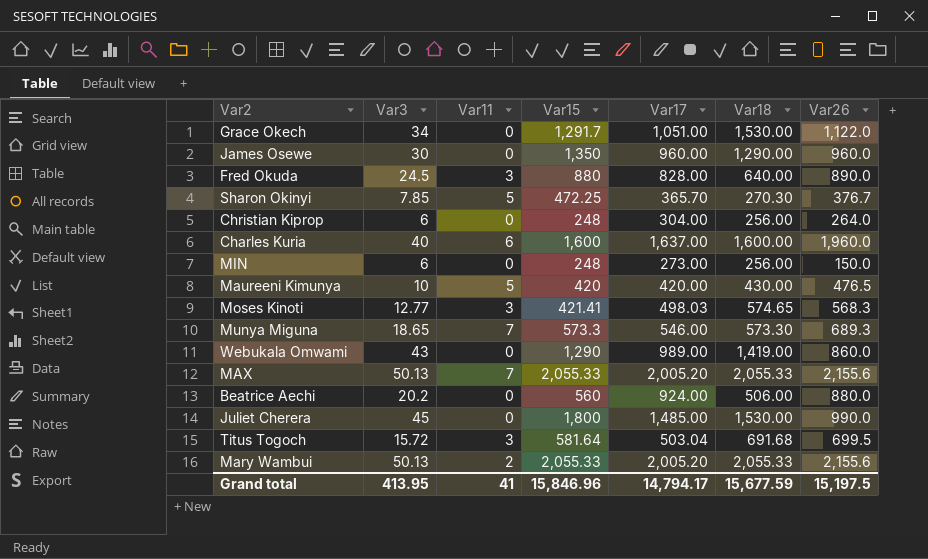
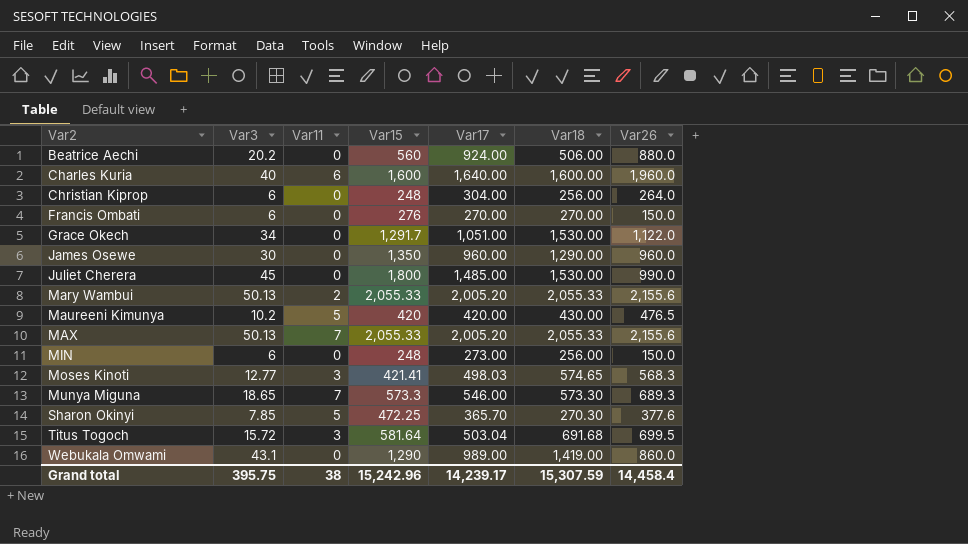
row order: none -> Var2 ascending
row Fred Okuda: 24.5 | 3 | 880 | 828.00 | 640.00 | 890.0 -> none
Charles Kuria | Var17: 1,637.00 -> 1,640.00
row Francis Ombati: none -> 6 | 0 | 276 | 270.00 | 270.00 | 150.0
Maureeni Kimunya | Var3: 10 -> 10.2
Sharon Okinyi | Var26: 376.7 -> 377.6
Webukala Omwami | Var3: 43 -> 43.1
Grand total | Var3: 413.95 -> 395.75
Grand total | Var11: 41 -> 38
Grand total | Var15: 15,846.96 -> 15,242.96
Grand total | Var17: 14,794.17 -> 14,239.17
Grand total | Var18: 15,677.59 -> 15,307.59
Grand total | Var26: 15,197.5 -> 14,458.4

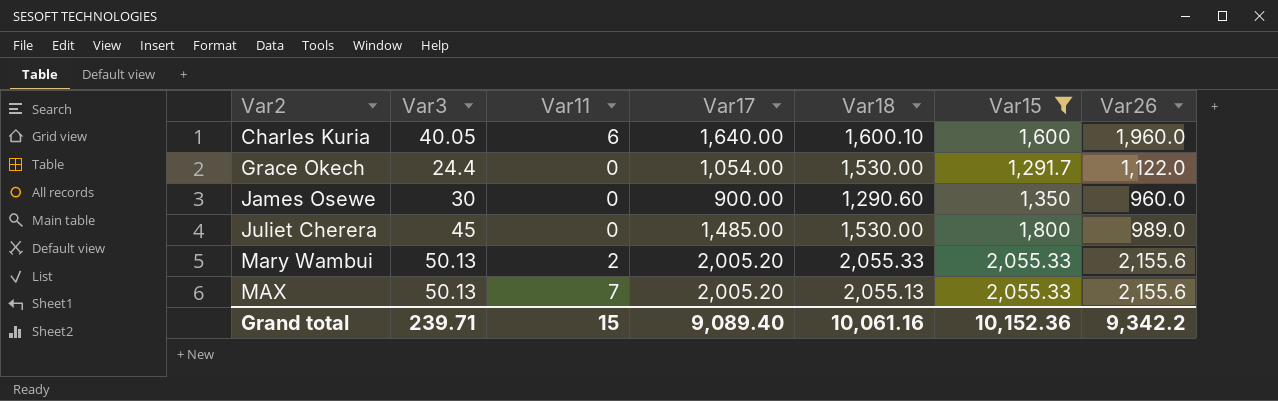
filter: none -> Var15 >= 1,291.7
column Var15 | position: 4 -> 6
Charles Kuria | Var3: 40 -> 40.05
Charles Kuria | Var18: 1,600.00 -> 1,600.10
Grace Okech | Var3: 34 -> 24.4
Grace Okech | Var17: 1,051.00 -> 1,054.00
James Osewe | Var17: 960.00 -> 900.00
James Osewe | Var18: 1,290.00 -> 1,290.60
Juliet Cherera | Var26: 990.0 -> 989.0
MAX | Var18: 2,055.33 -> 2,055.13
Grand total | Var3: 395.75 -> 239.71
Grand total | Var11: 38 -> 15
Grand total | Var17: 14,239.17 -> 9,089.40
Grand total | Var18: 15,307.59 -> 10,061.16
Grand total | Var15: 15,242.96 -> 10,152.36
Grand total | Var26: 14,458.4 -> 9,342.2

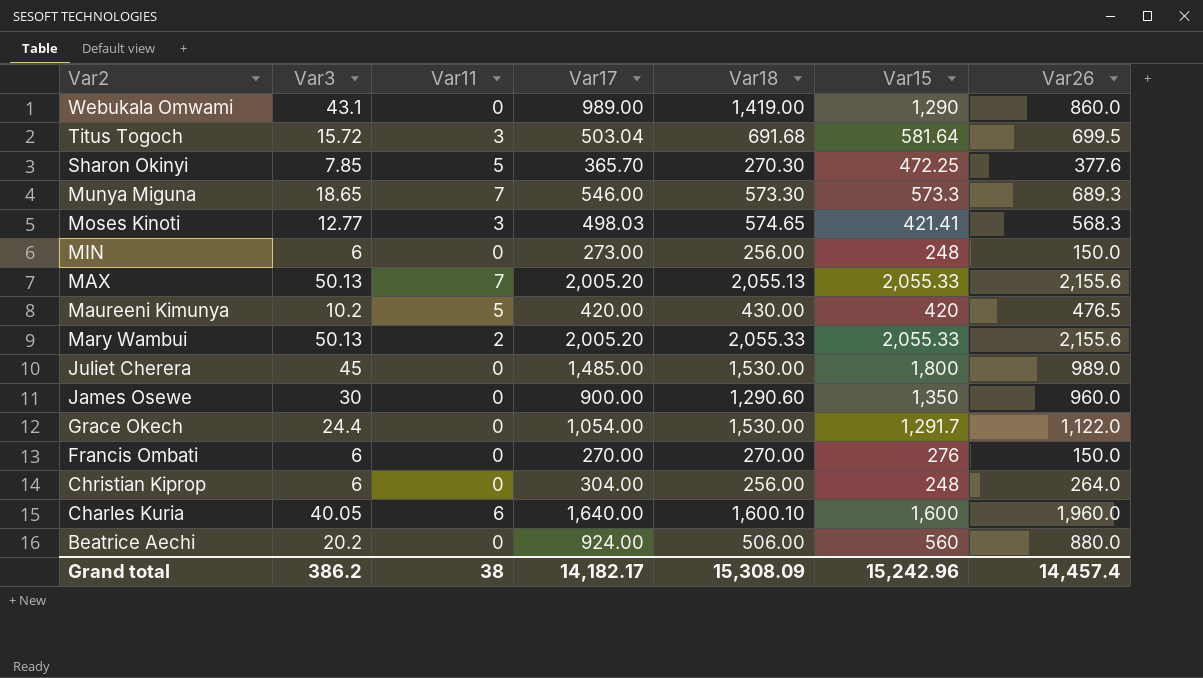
filter: Var15 >= 1,291.7 -> none
row order: Var2 ascending -> Var2 descending
Grand total | Var3: 239.71 -> 386.2
Grand total | Var11: 15 -> 38
Grand total | Var17: 9,089.40 -> 14,182.17
Grand total | Var18: 10,061.16 -> 15,308.09
Grand total | Var15: 10,152.36 -> 15,242.96
Grand total | Var26: 9,342.2 -> 14,457.4

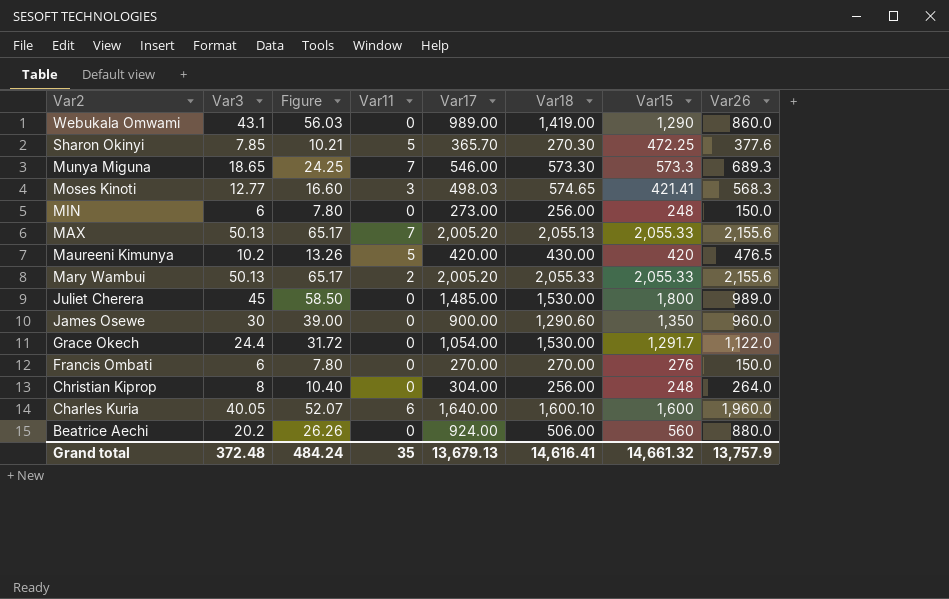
column Figure | formula: none -> [Var3] * 1.3
row Titus Togoch: 15.72 | 3 | 503.04 | 691.68 | 581.64 | 699.5 -> none
Christian Kiprop | Var3: 6 -> 8
Grand total | Var3: 386.2 -> 372.48
Grand total | Var11: 38 -> 35
Grand total | Var17: 14,182.17 -> 13,679.13
Grand total | Var18: 15,308.09 -> 14,616.41
Grand total | Var15: 15,242.96 -> 14,661.32
Grand total | Var26: 14,457.4 -> 13,757.9

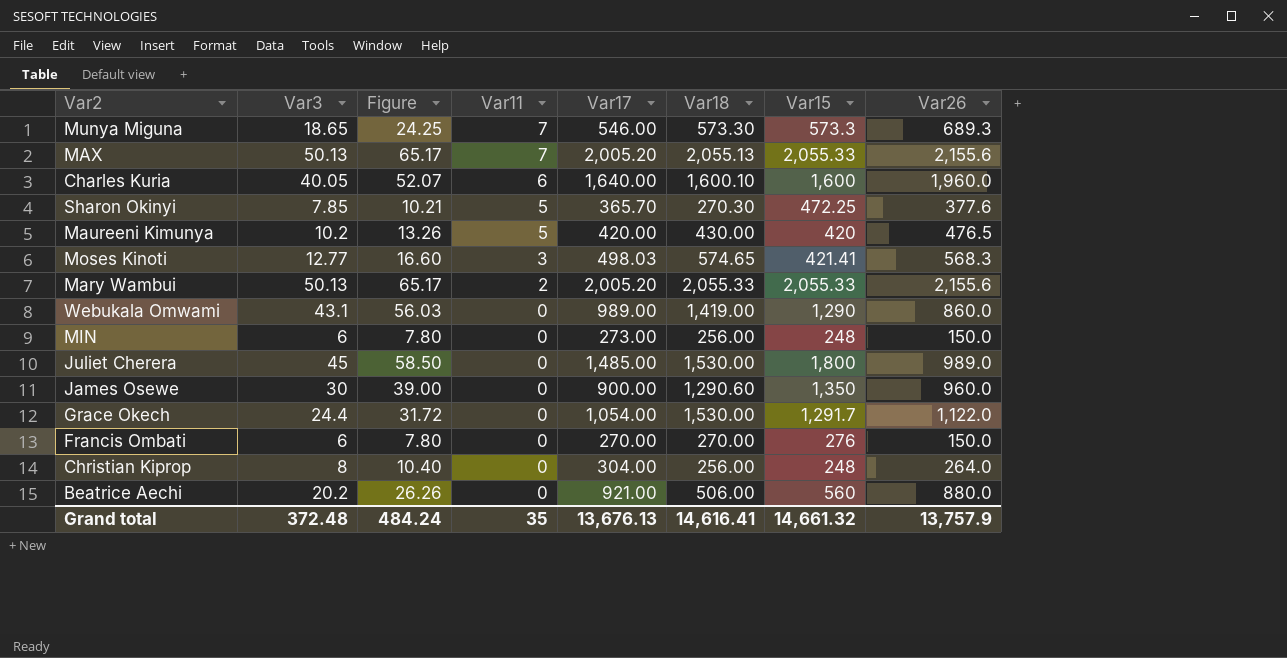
row order: Var2 descending -> Var11 descending
Beatrice Aechi | Var17: 924.00 -> 921.00
Grand total | Var17: 13,679.13 -> 13,676.13

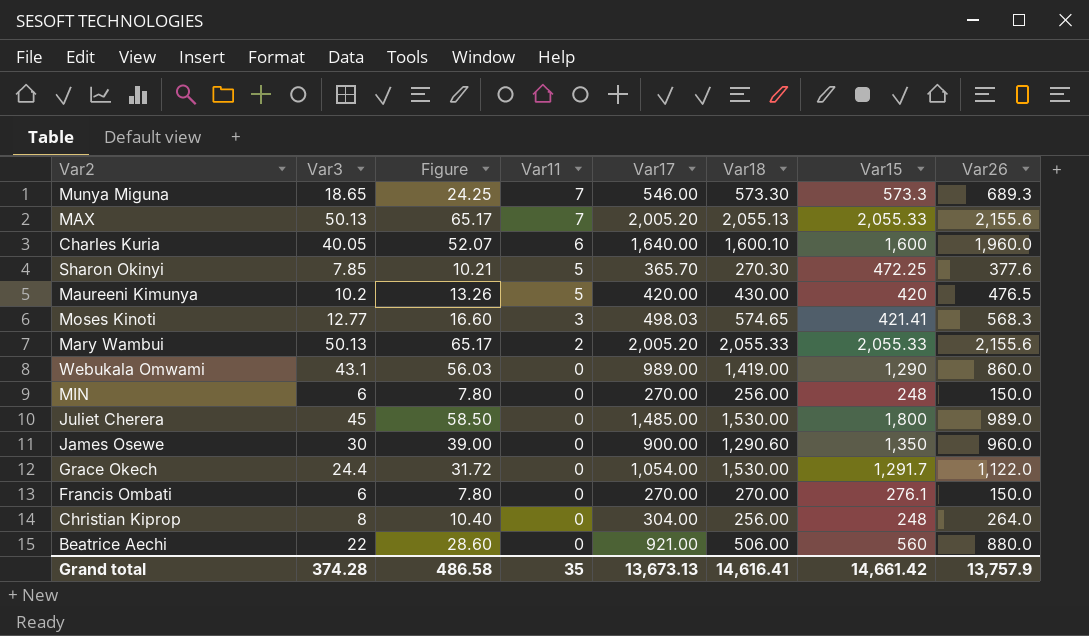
MIN | Var17: 273.00 -> 270.00
Francis Ombati | Var15: 276 -> 276.1
Beatrice Aechi | Var3: 20.2 -> 22
Beatrice Aechi | Figure: 26.26 -> 28.60
Grand total | Var3: 372.48 -> 374.28
Grand total | Figure: 484.24 -> 486.58
Grand total | Var17: 13,676.13 -> 13,673.13
Grand total | Var15: 14,661.32 -> 14,661.42

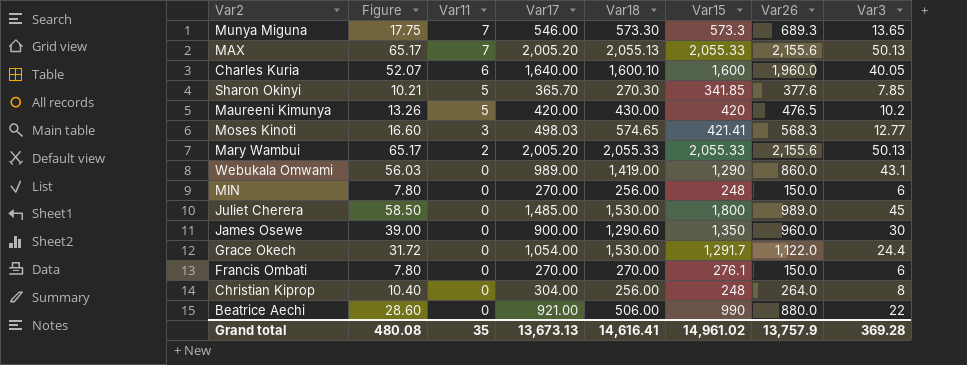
column Var3 | position: 2 -> 8
Munya Miguna | Figure: 24.25 -> 17.75
Munya Miguna | Var3: 18.65 -> 13.65
Sharon Okinyi | Var15: 472.25 -> 341.85
Beatrice Aechi | Var15: 560 -> 990
Grand total | Figure: 486.58 -> 480.08
Grand total | Var15: 14,661.42 -> 14,961.02
Grand total | Var3: 374.28 -> 369.28

